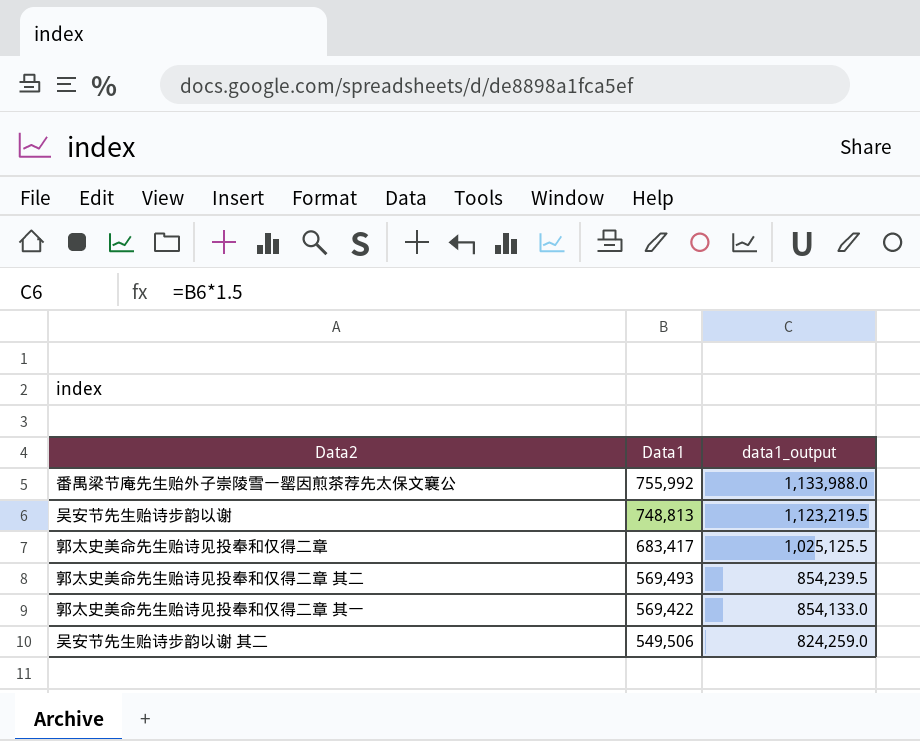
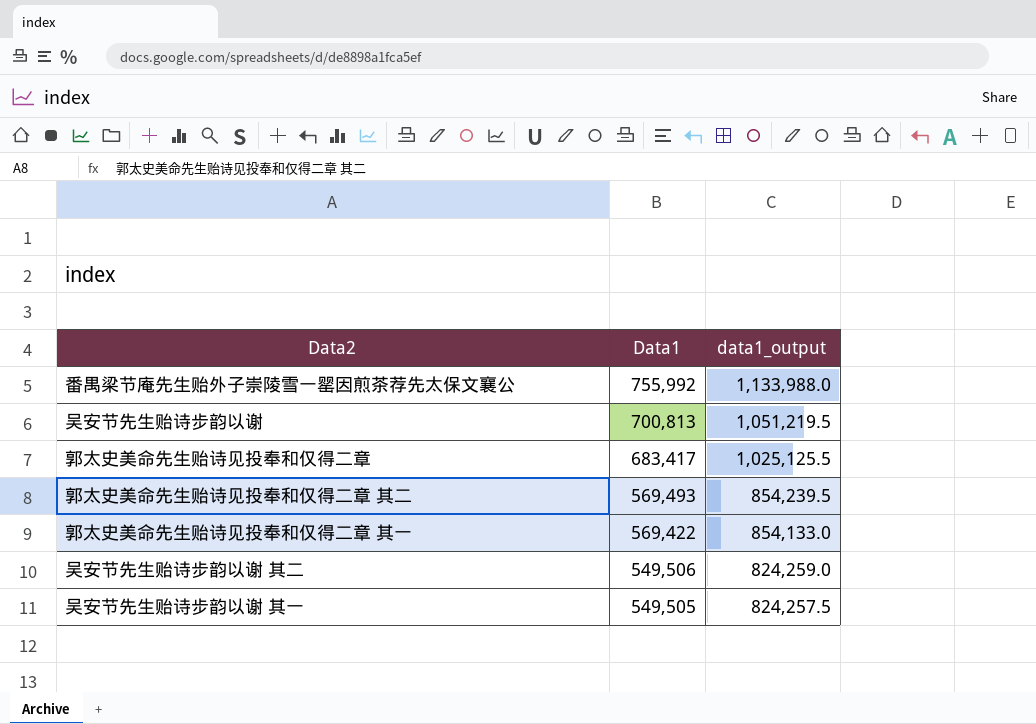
吴安节先生贻诗步韵以谢 | Data1: 748,813 -> 700,813
吴安节先生贻诗步韵以谢 | data1_output: 1,123,219.5 -> 1,051,219.5
row 吴安节先生贻诗步韵以谢 其一: none -> 549,505 | 824,257.5

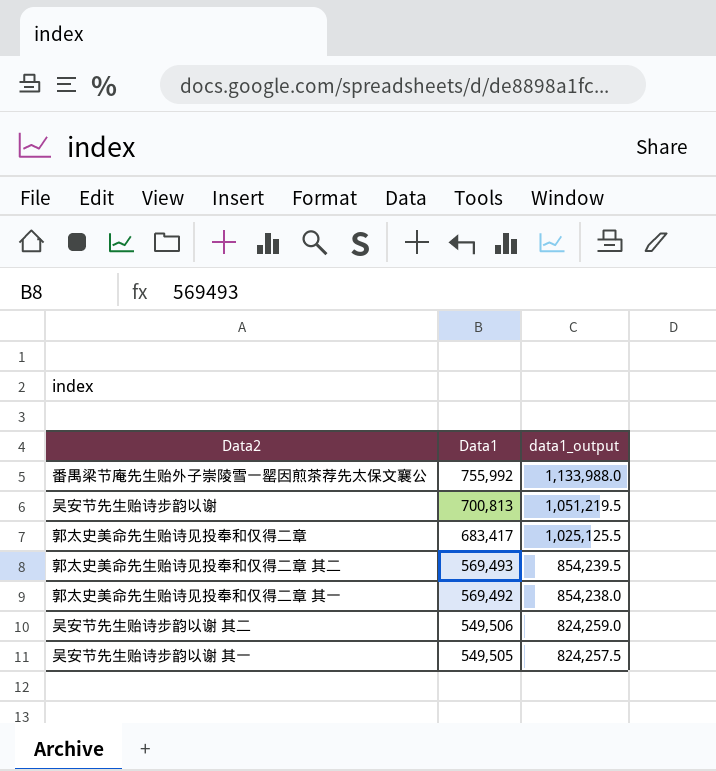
郭太史美命先生贻诗见投奉和仅得二章 其一 | Data1: 569,422 -> 569,492
郭太史美命先生贻诗见投奉和仅得二章 其一 | data1_output: 854,133.0 -> 854,238.0

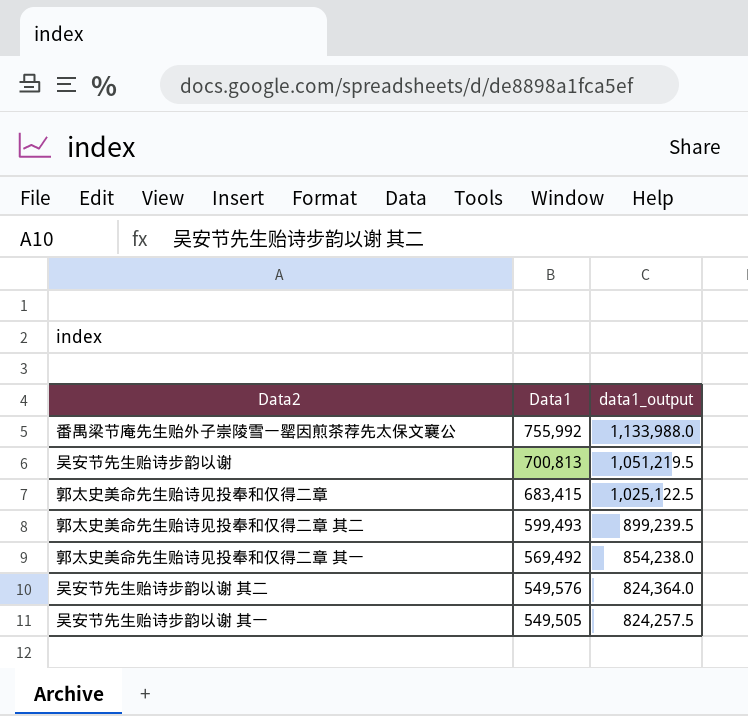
郭太史美命先生贻诗见投奉和仅得二章 | Data1: 683,417 -> 683,415
郭太史美命先生贻诗见投奉和仅得二章 | data1_output: 1,025,125.5 -> 1,025,122.5
郭太史美命先生贻诗见投奉和仅得二章 其二 | Data1: 569,493 -> 599,493
郭太史美命先生贻诗见投奉和仅得二章 其二 | data1_output: 854,239.5 -> 899,239.5
吴安节先生贻诗步韵以谢 其二 | Data1: 549,506 -> 549,576
吴安节先生贻诗步韵以谢 其二 | data1_output: 824,259.0 -> 824,364.0

